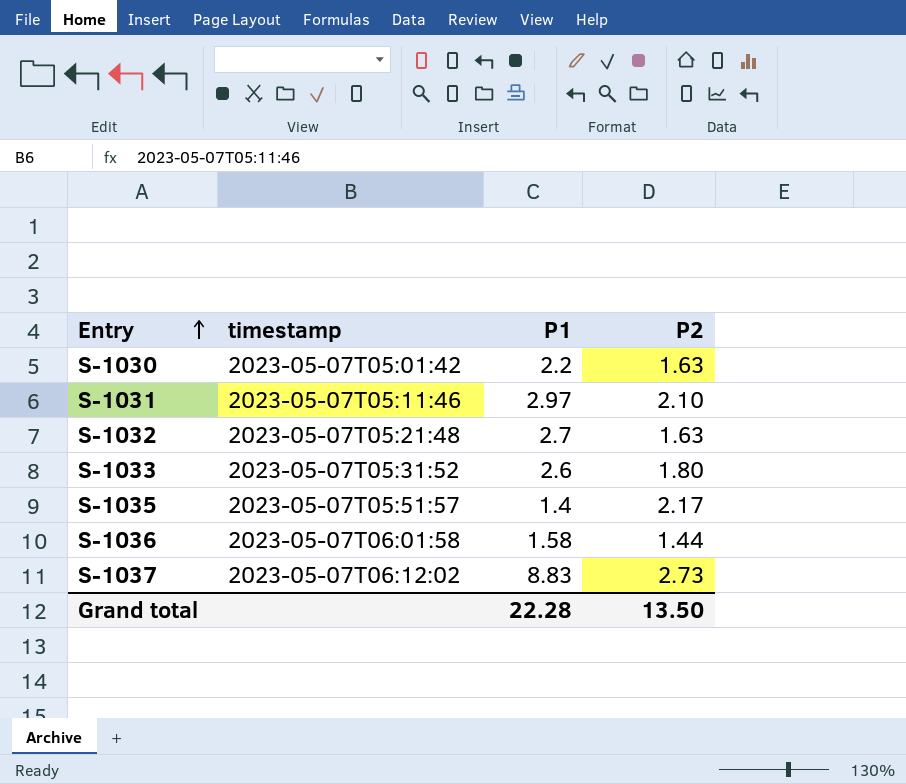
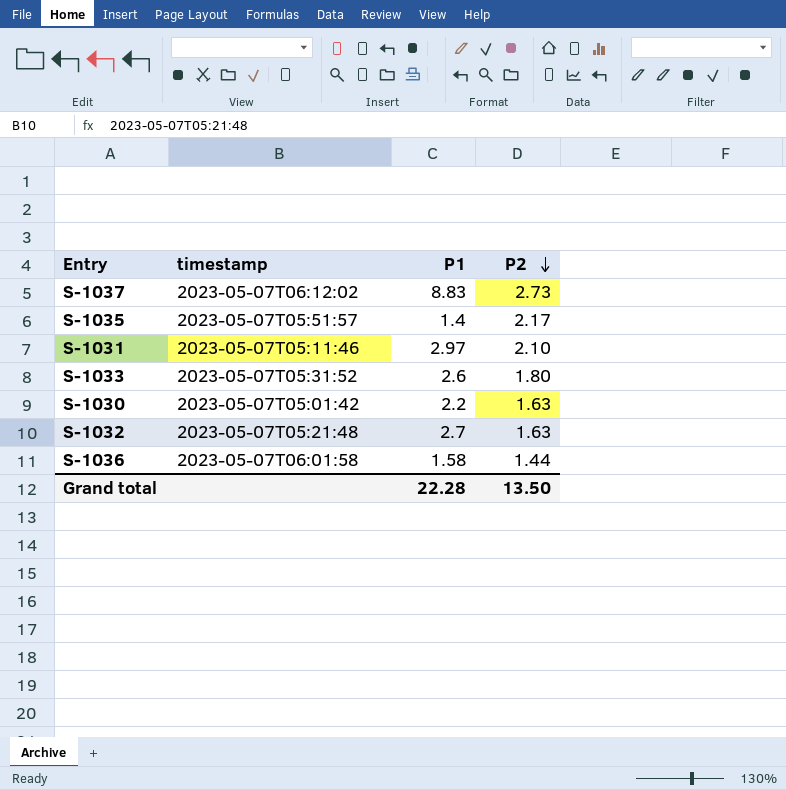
row order: Entry ascending -> P2 descending

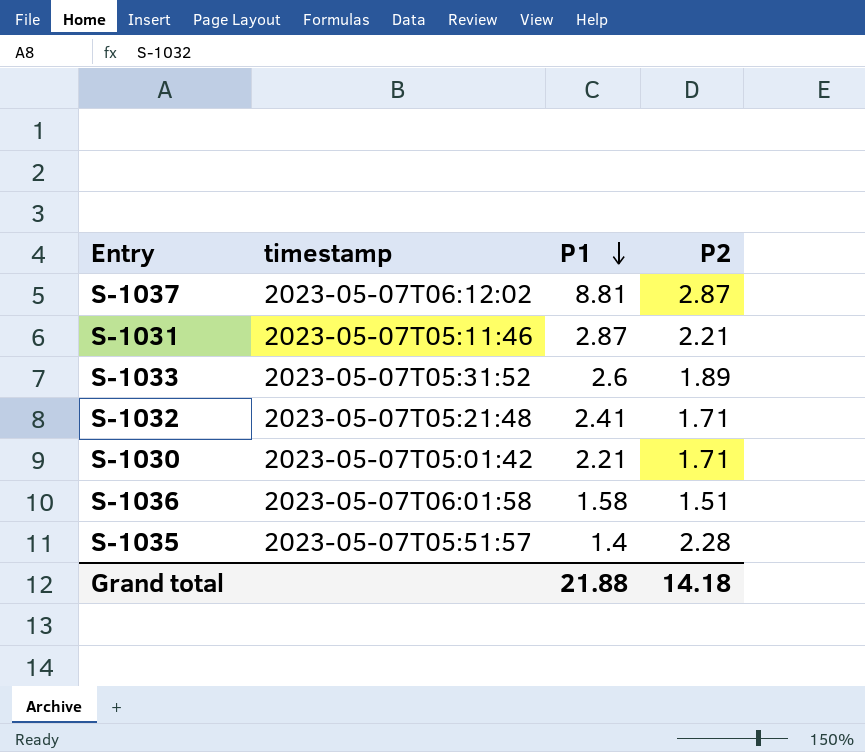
row order: P2 descending -> P1 descending
S-1037 | P1: 8.83 -> 8.81
S-1037 | P2: 2.73 -> 2.87
S-1031 | P1: 2.97 -> 2.87
S-1031 | P2: 2.10 -> 2.21
S-1033 | P2: 1.80 -> 1.89
S-1032 | P1: 2.7 -> 2.41
S-1032 | P2: 1.63 -> 1.71
S-1030 | P1: 2.2 -> 2.21
S-1030 | P2: 1.63 -> 1.71
S-1036 | P2: 1.44 -> 1.51
S-1035 | P2: 2.17 -> 2.28
Grand total | P1: 22.28 -> 21.88
Grand total | P2: 13.50 -> 14.18

